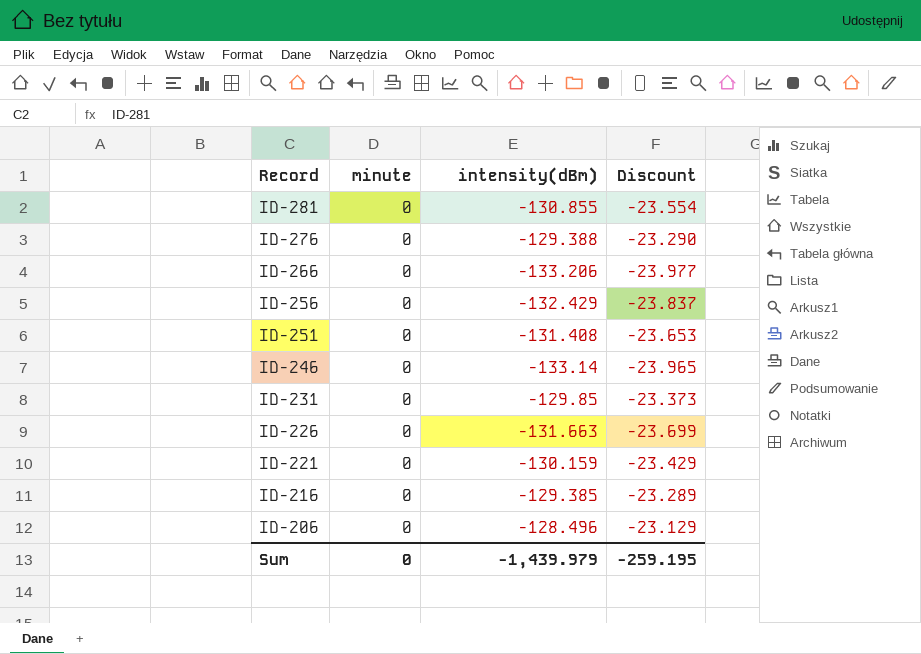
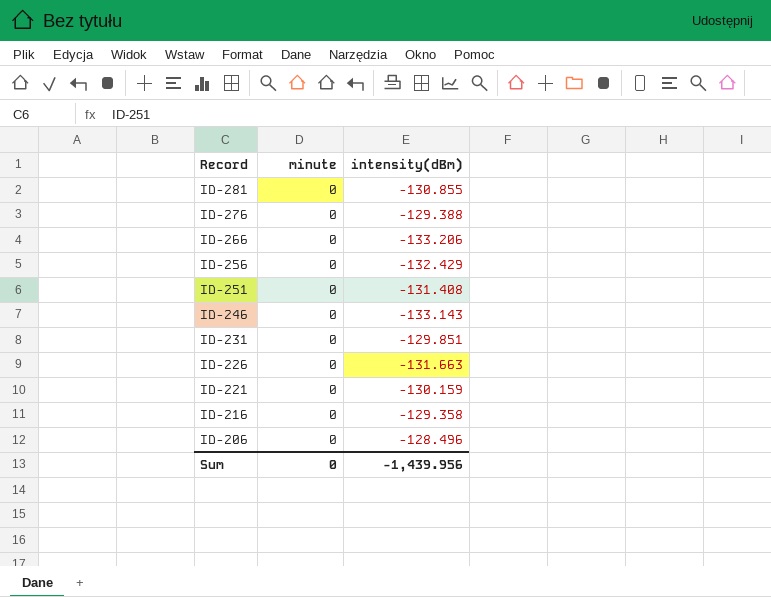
column Discount | formula: [intensity(dBm)] * 0.18 -> none
ID-246 | intensity(dBm): -133.14 -> -133.143
ID-231 | intensity(dBm): -129.85 -> -129.851
ID-216 | intensity(dBm): -129.385 -> -129.358
Sum | intensity(dBm): -1,439.979 -> -1,439.956

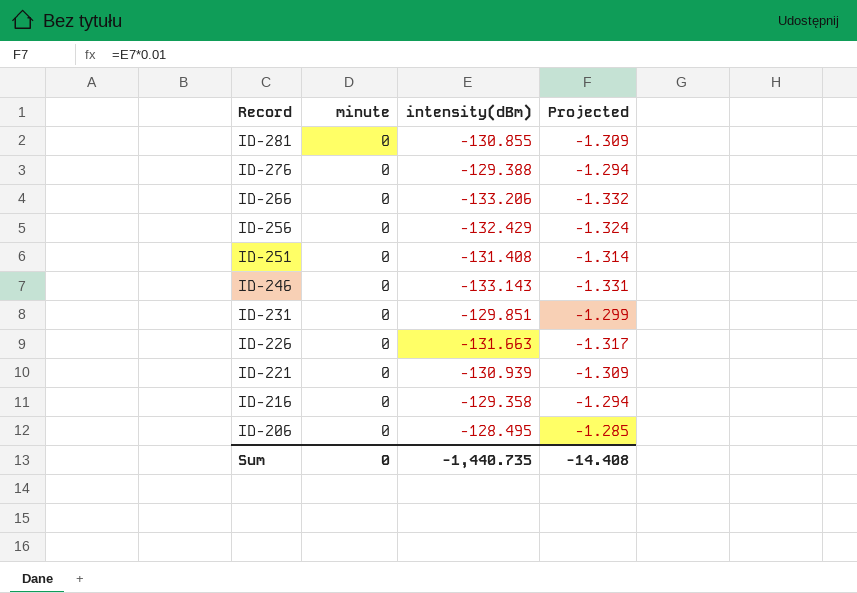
column Projected | formula: none -> [intensity(dBm)] * 0.01
ID-221 | intensity(dBm): -130.159 -> -130.939
ID-206 | intensity(dBm): -128.496 -> -128.495
Sum | intensity(dBm): -1,439.956 -> -1,440.735

